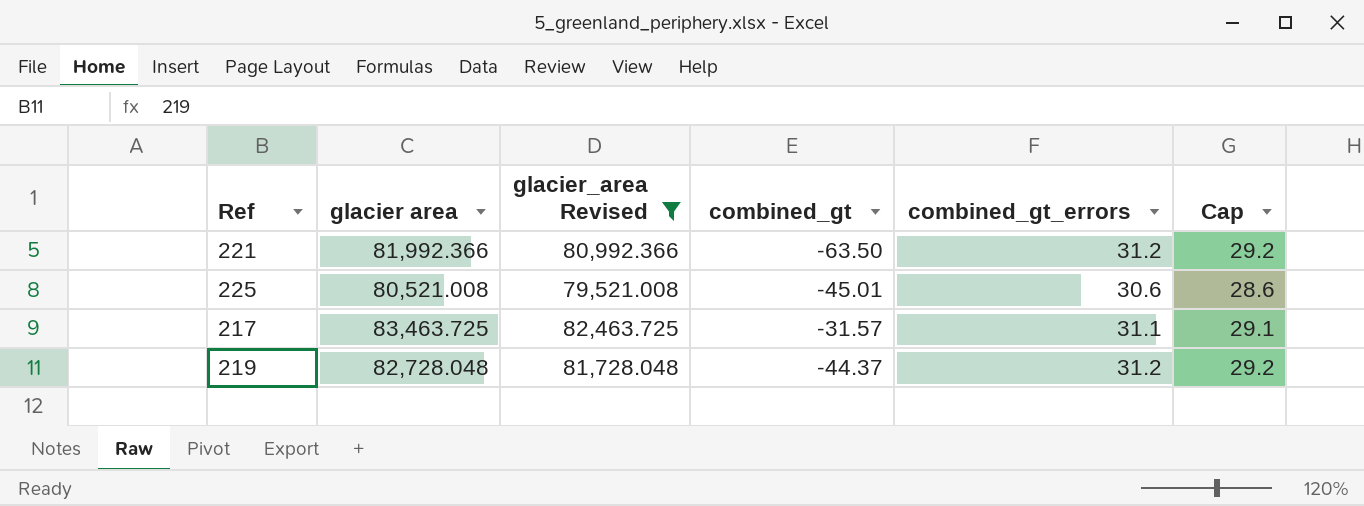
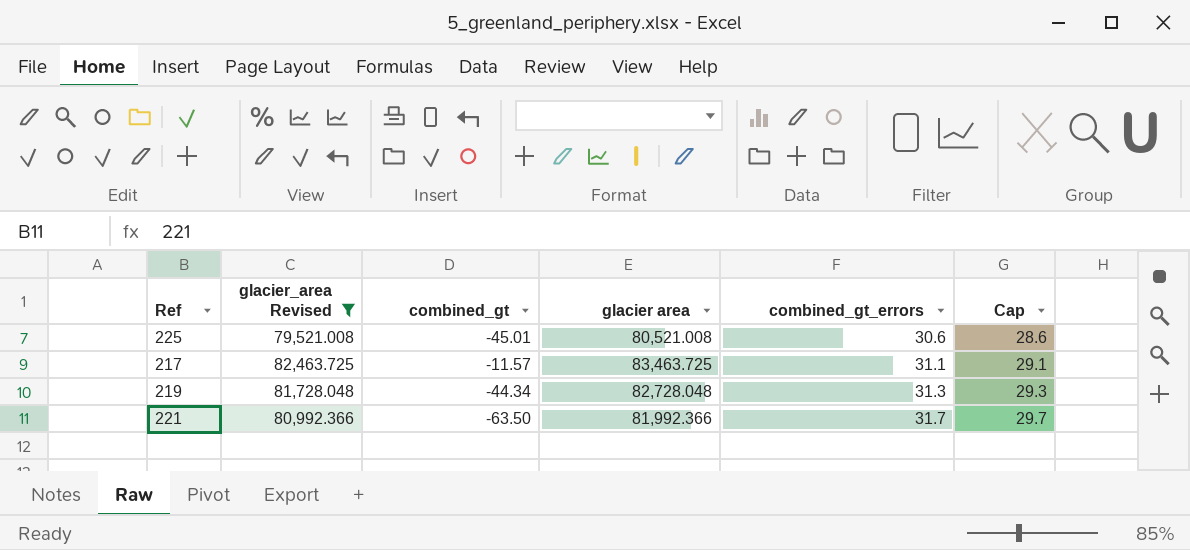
row order: none -> combined_gt_errors ascending
column glacier area | position: 2 -> 4
217 | combined_gt: -31.57 -> -11.57
219 | combined_gt: -44.37 -> -44.34
219 | combined_gt_errors: 31.2 -> 31.3
219 | Cap: 29.2 -> 29.3
221 | combined_gt_errors: 31.2 -> 31.7
221 | Cap: 29.2 -> 29.7

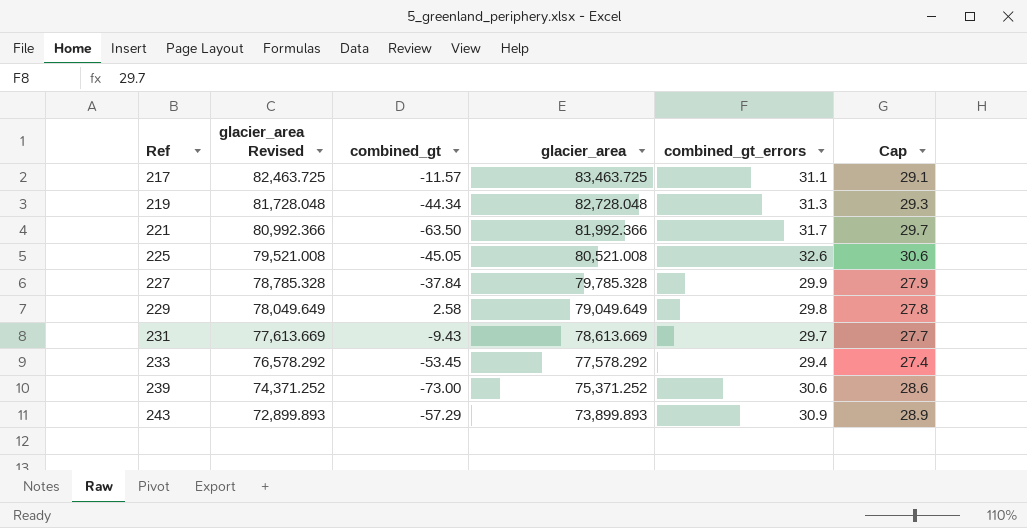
filter: glacier_area Revised >= 79,521.008 -> none
row order: combined_gt_errors ascending -> Ref ascending
column name: glacier area -> glacier_area
225 | combined_gt: -45.01 -> -45.05
225 | combined_gt_errors: 30.6 -> 32.6
225 | Cap: 28.6 -> 30.6

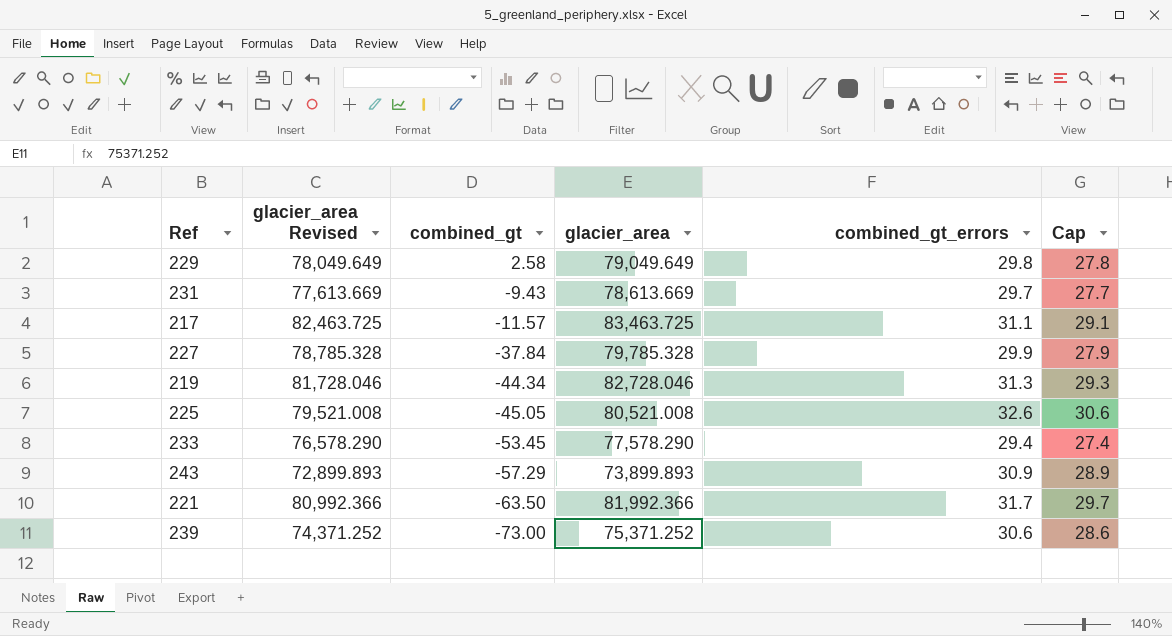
row order: Ref ascending -> combined_gt descending
219 | glacier_area Revised: 81,728.048 -> 81,728.046
219 | glacier_area: 82,728.048 -> 82,728.046
233 | glacier_area Revised: 76,578.292 -> 76,578.290
233 | glacier_area: 77,578.292 -> 77,578.290

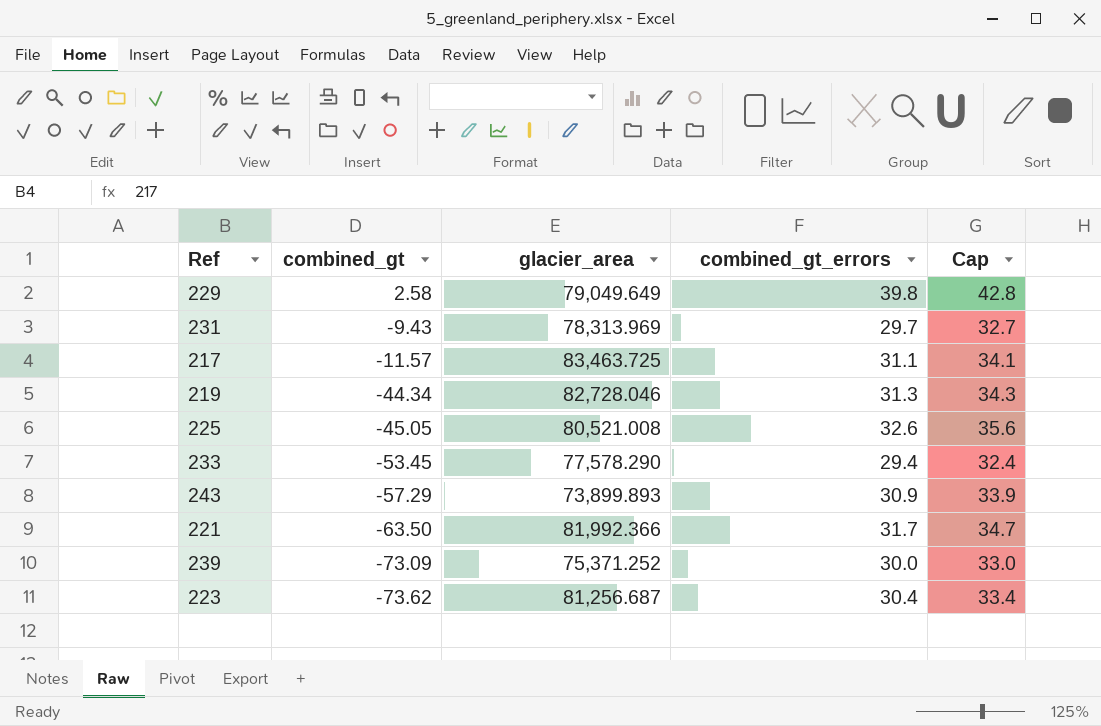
column glacier_area Revised | formula: [glacier_area] - 1000 -> none
column Cap | formula: [combined_gt_errors] - 2 -> [combined_gt_errors] + 3
row 227: 78,785.328 | -37.84 | 79,785.328 | 29.9 | 27.9 -> none
229 | combined_gt_errors: 29.8 -> 39.8
231 | glacier_area: 78,613.669 -> 78,313.969
239 | combined_gt: -73.00 -> -73.09
239 | combined_gt_errors: 30.6 -> 30.0
row 223: none -> -73.62 | 81,256.687 | 30.4 | 33.4

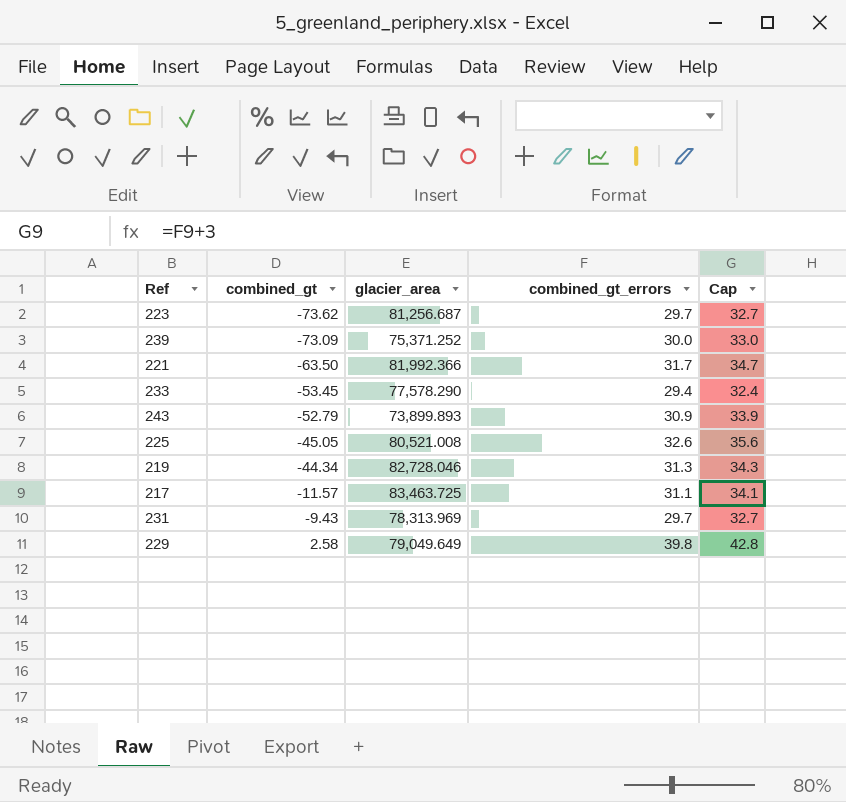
row order: combined_gt descending -> combined_gt ascending
223 | combined_gt_errors: 30.4 -> 29.7
223 | Cap: 33.4 -> 32.7
243 | combined_gt: -57.29 -> -52.79

